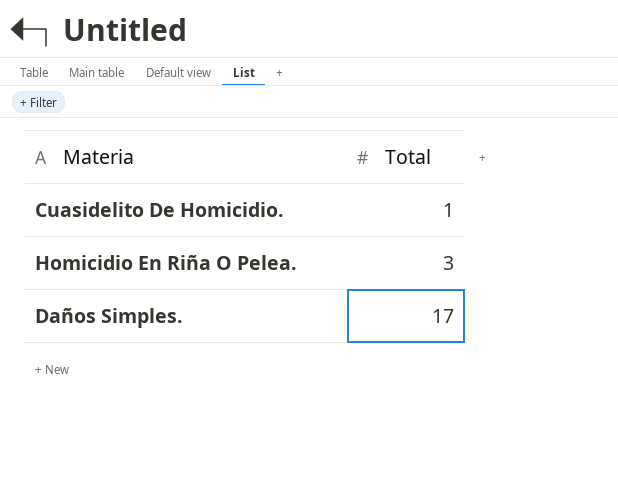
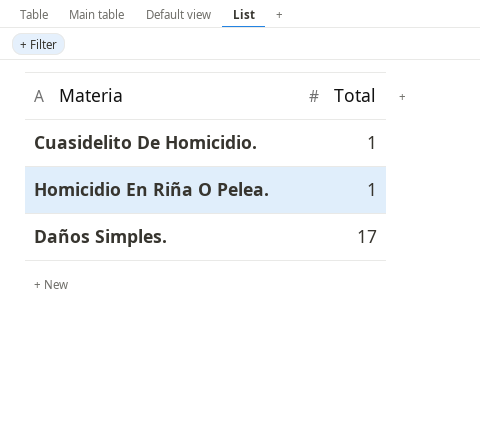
Homicidio En Riña O Pelea. | Total: 3 -> 1

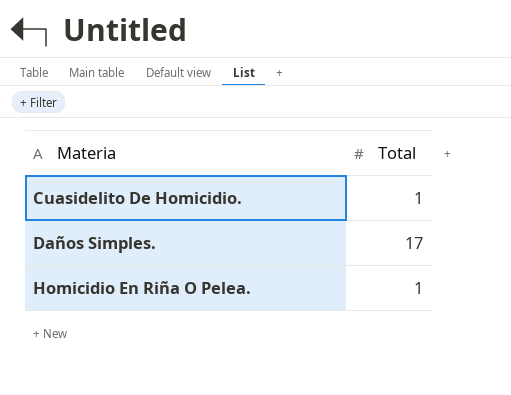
row order: Total ascending -> Materia ascending

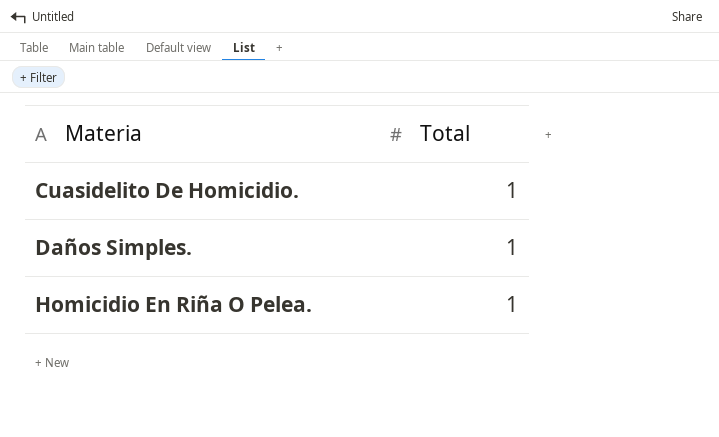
Daños Simples. | Total: 17 -> 1

